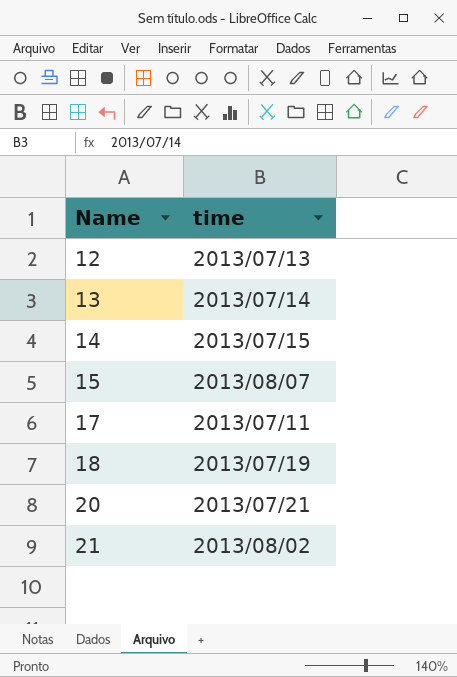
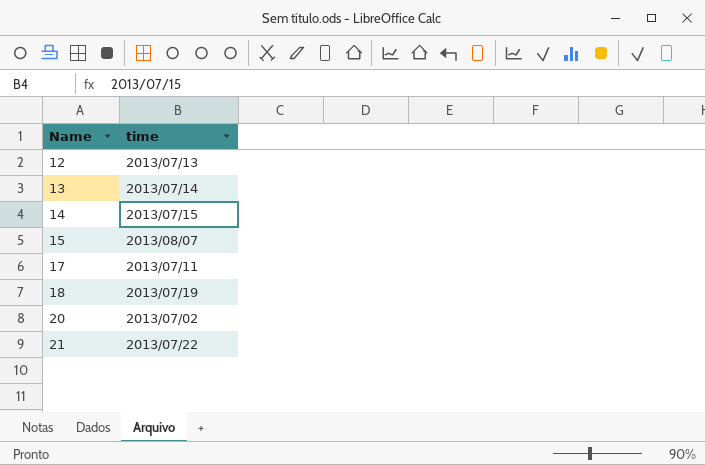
20 | time: 2013/07/21 -> 2013/07/02
21 | time: 2013/08/02 -> 2013/07/22

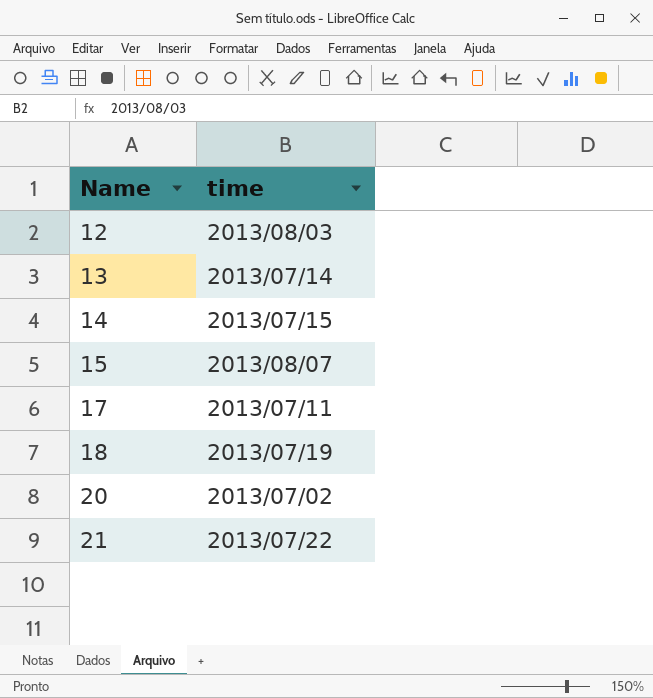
12 | time: 2013/07/13 -> 2013/08/03

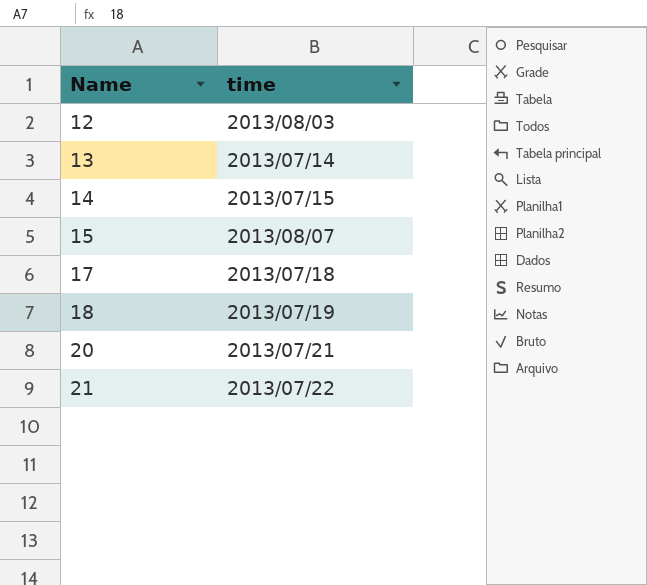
17 | time: 2013/07/11 -> 2013/07/18
20 | time: 2013/07/02 -> 2013/07/21

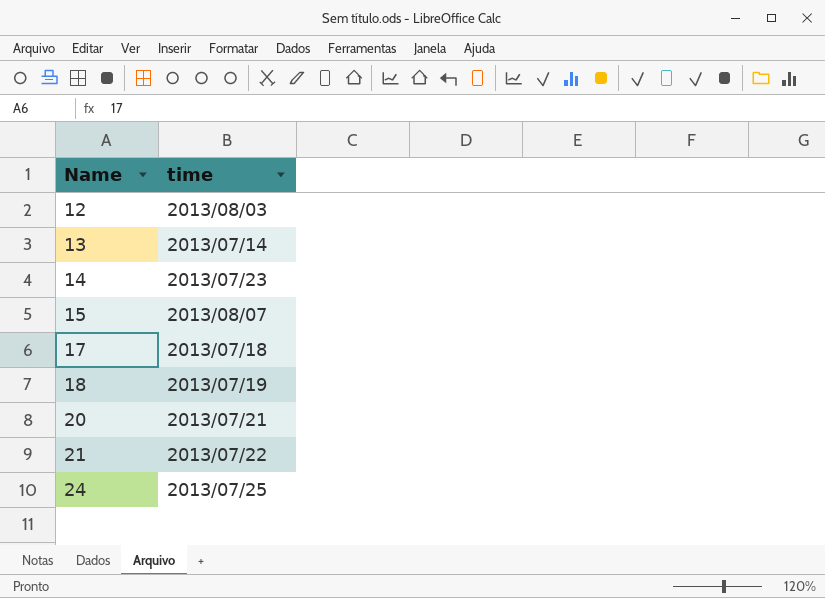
14 | time: 2013/07/15 -> 2013/07/23
row 24: none -> 2013/07/25

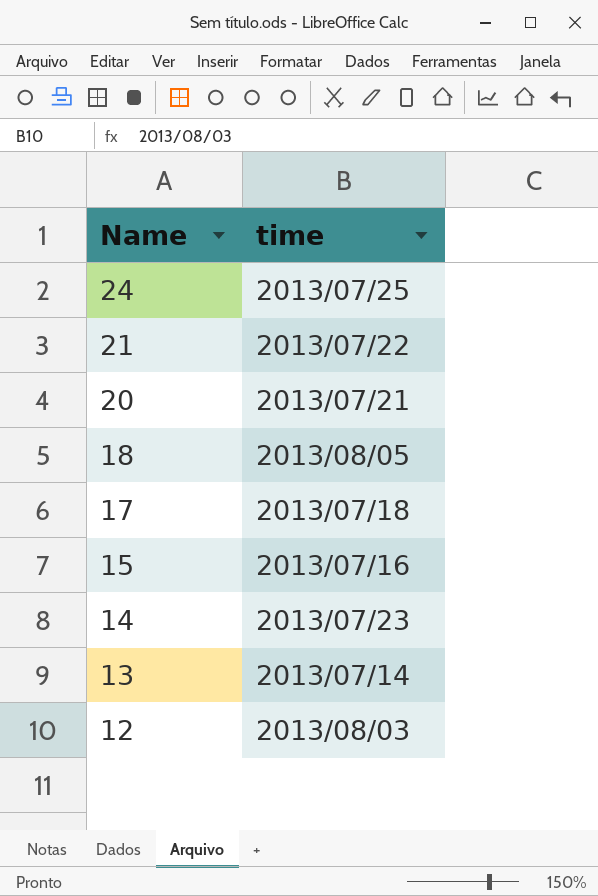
row order: Name ascending -> Name descending
18 | time: 2013/07/19 -> 2013/08/05
15 | time: 2013/08/07 -> 2013/07/16

